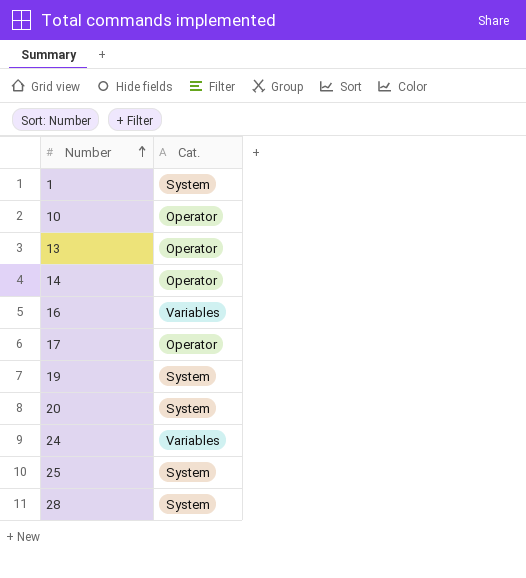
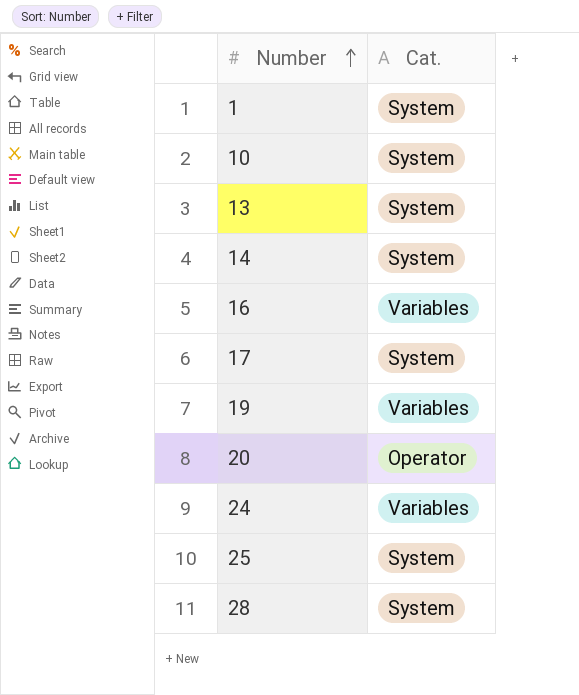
10 | Cat.: Operator -> System
13 | Cat.: Operator -> System
14 | Cat.: Operator -> System
17 | Cat.: Operator -> System
19 | Cat.: System -> Variables
20 | Cat.: System -> Operator

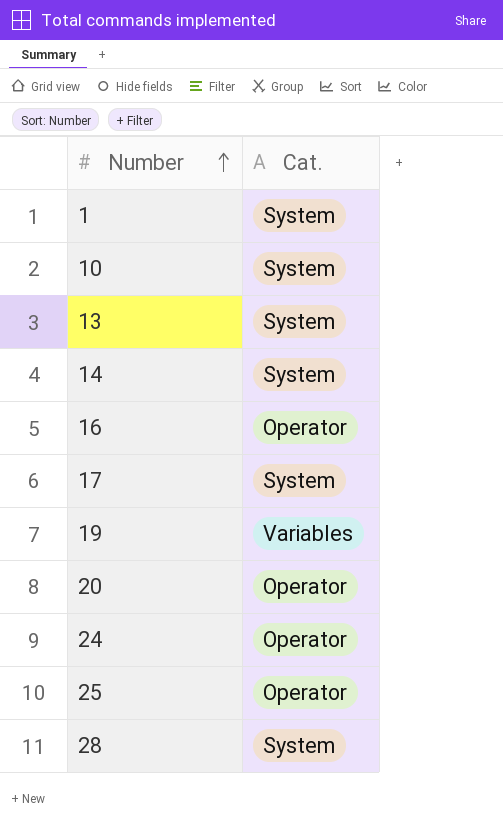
16 | Cat.: Variables -> Operator
24 | Cat.: Variables -> Operator
25 | Cat.: System -> Operator

